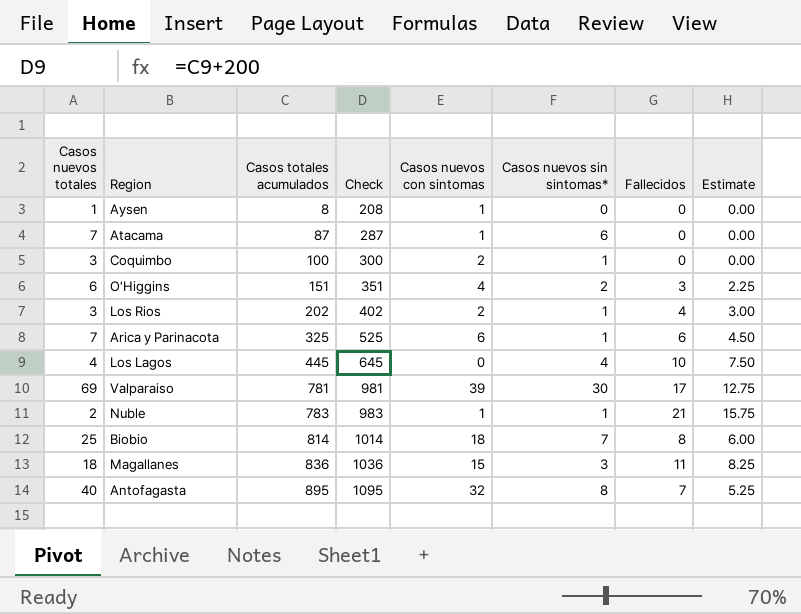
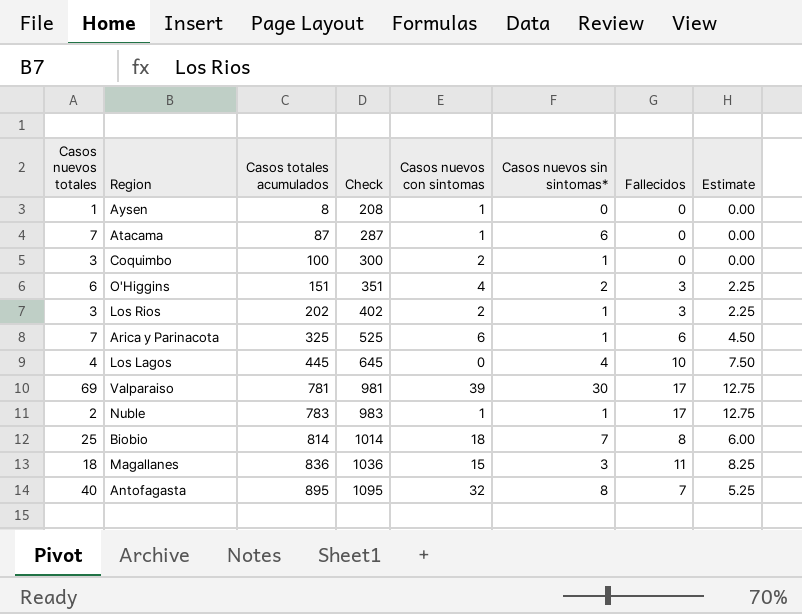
Los Rios | Fallecidos: 4 -> 3
Los Rios | Estimate: 3.00 -> 2.25
Nuble | Fallecidos: 21 -> 17
Nuble | Estimate: 15.75 -> 12.75

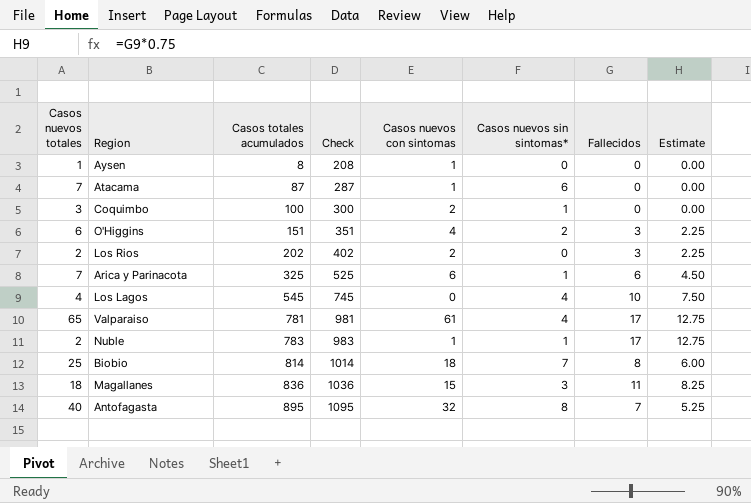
Los Rios | Casos nuevos totales: 3 -> 2
Los Rios | Casos nuevos sin sintomas*: 1 -> 0
Los Lagos | Casos totales acumulados: 445 -> 545
Los Lagos | Check: 645 -> 745
Valparaiso | Casos nuevos totales: 69 -> 65
Valparaiso | Casos nuevos con sintomas: 39 -> 61
Valparaiso | Casos nuevos sin sintomas*: 30 -> 4

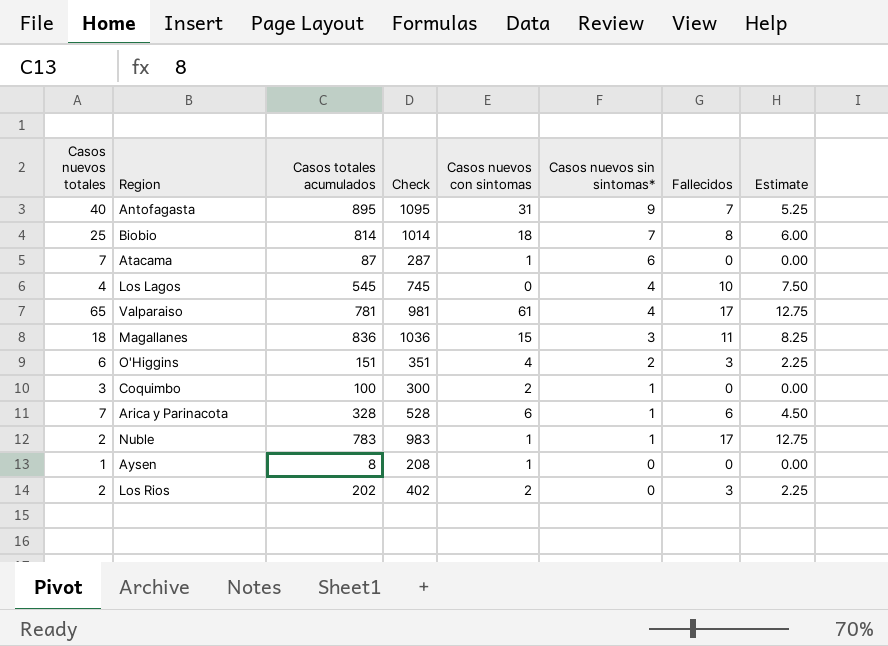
row order: Casos totales acumulados ascending -> Casos nuevos sin sintomas* descending
Antofagasta | Casos nuevos con sintomas: 32 -> 31
Antofagasta | Casos nuevos sin sintomas*: 8 -> 9
Arica y Parinacota | Casos totales acumulados: 325 -> 328
Arica y Parinacota | Check: 525 -> 528

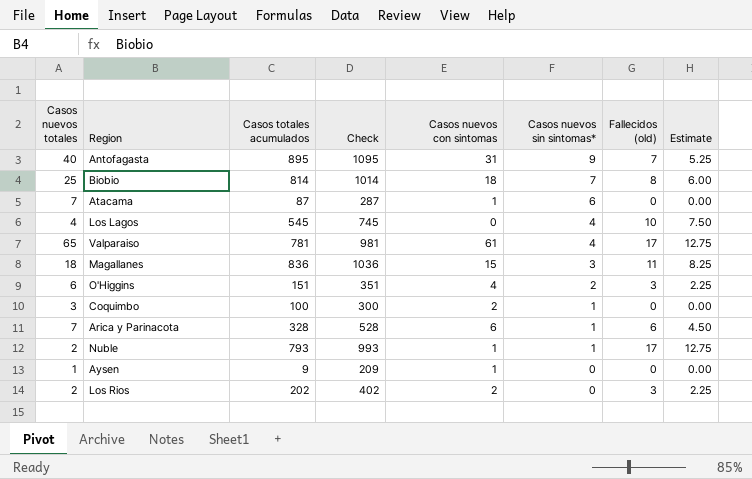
column name: Fallecidos -> Fallecidos (old)
Nuble | Casos totales acumulados: 783 -> 793
Nuble | Check: 983 -> 993
Aysen | Casos totales acumulados: 8 -> 9
Aysen | Check: 208 -> 209

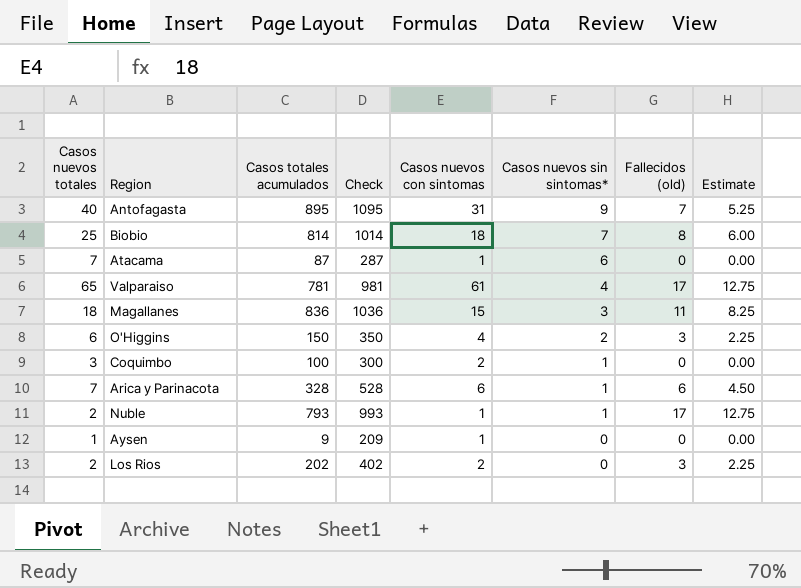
row Los Lagos: 4 | 545 | 745 | 0 | 4 | 10 | 7.50 -> none
O'Higgins | Casos totales acumulados: 151 -> 150
O'Higgins | Check: 351 -> 350

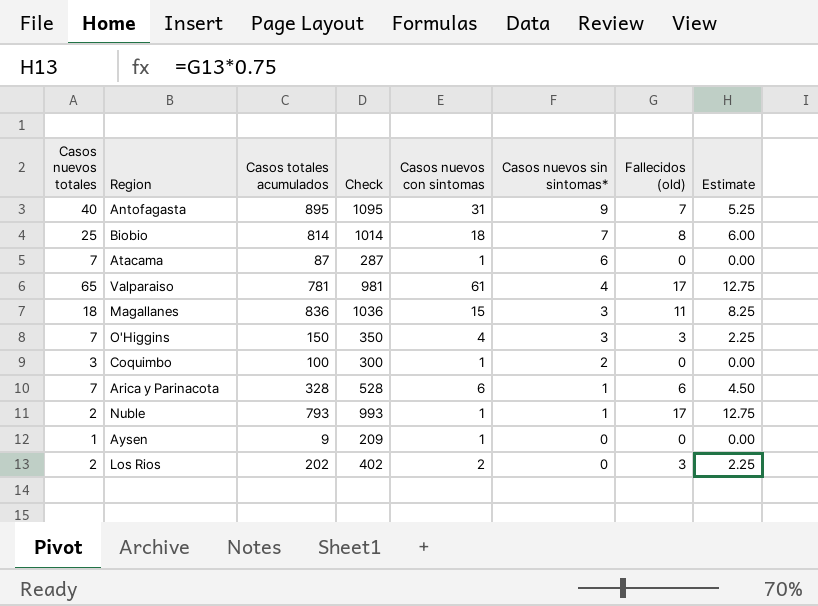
O'Higgins | Casos nuevos totales: 6 -> 7
O'Higgins | Casos nuevos sin sintomas*: 2 -> 3
Coquimbo | Casos nuevos con sintomas: 2 -> 1
Coquimbo | Casos nuevos sin sintomas*: 1 -> 2

